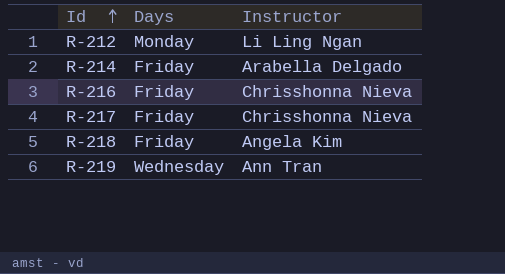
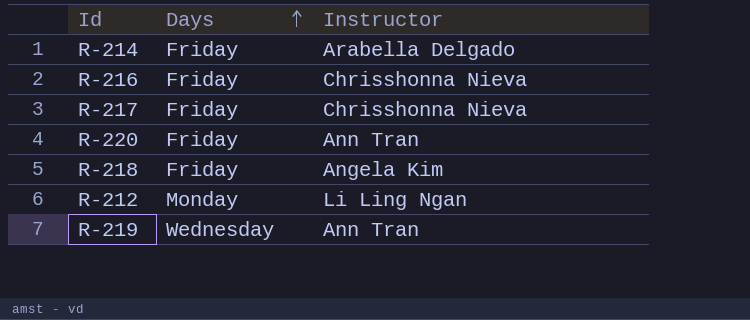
row order: Id ascending -> Days ascending
row R-220: none -> Friday | Ann Tran

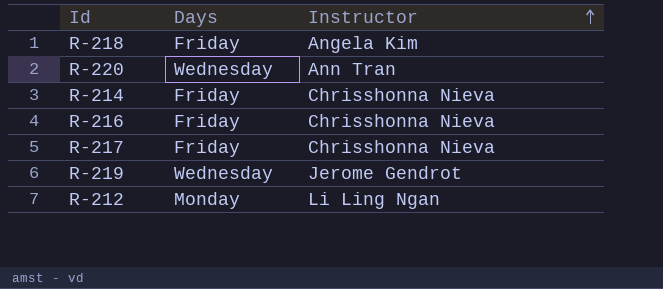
row order: Days ascending -> Instructor ascending
R-220 | Days: Friday -> Wednesday
R-214 | Instructor: Arabella Delgado -> Chrisshonna Nieva
R-219 | Instructor: Ann Tran -> Jerome Gendrot

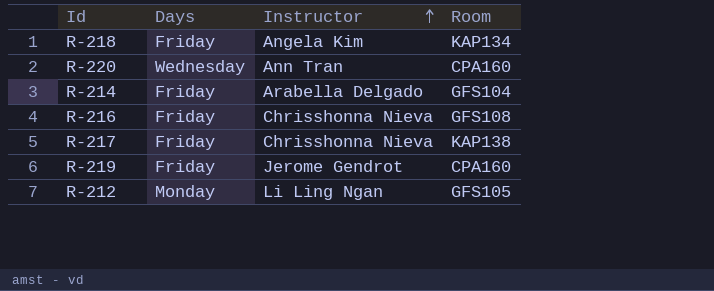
column Room | position: none -> 4
R-214 | Instructor: Chrisshonna Nieva -> Arabella Delgado
R-219 | Days: Wednesday -> Friday

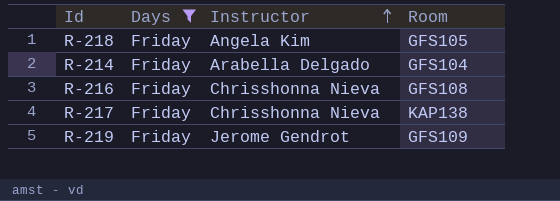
filter: none -> Days = Friday
R-218 | Room: KAP134 -> GFS105
R-219 | Room: CPA160 -> GFS109

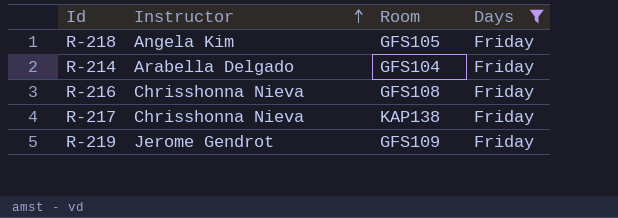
column Days | position: 2 -> 4

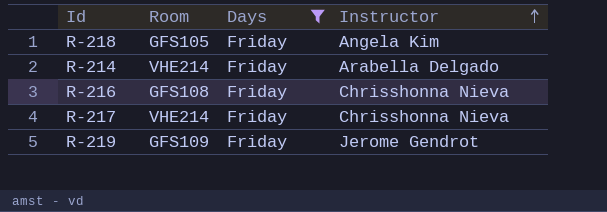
column Instructor | position: 2 -> 4
R-214 | Room: GFS104 -> VHE214
R-217 | Room: KAP138 -> VHE214

